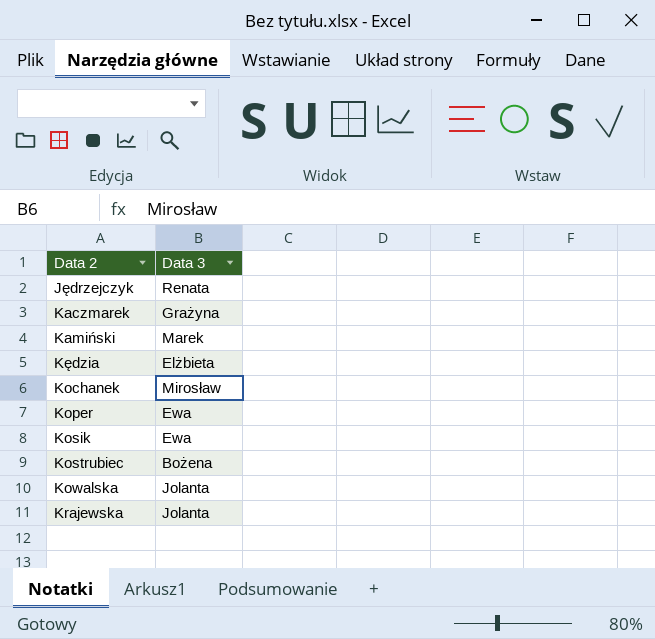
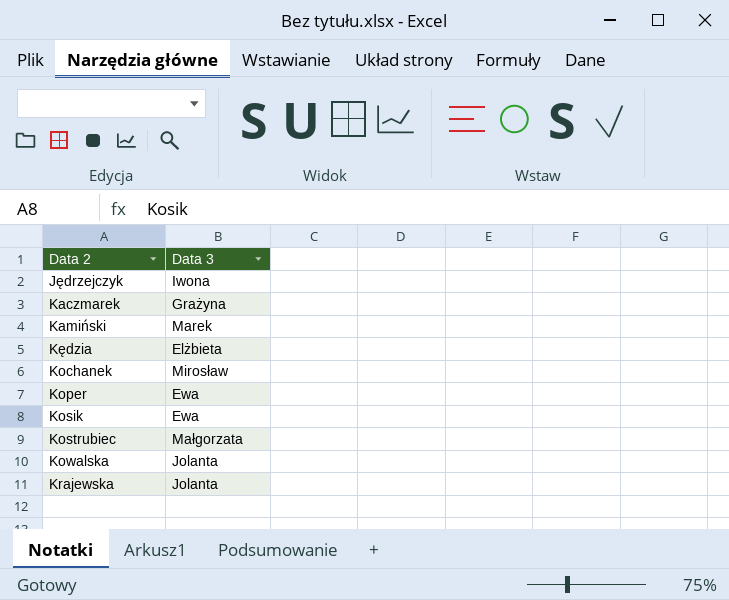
Jędrzejczyk | Data 3: Renata -> Iwona
Kostrubiec | Data 3: Bożena -> Małgorzata

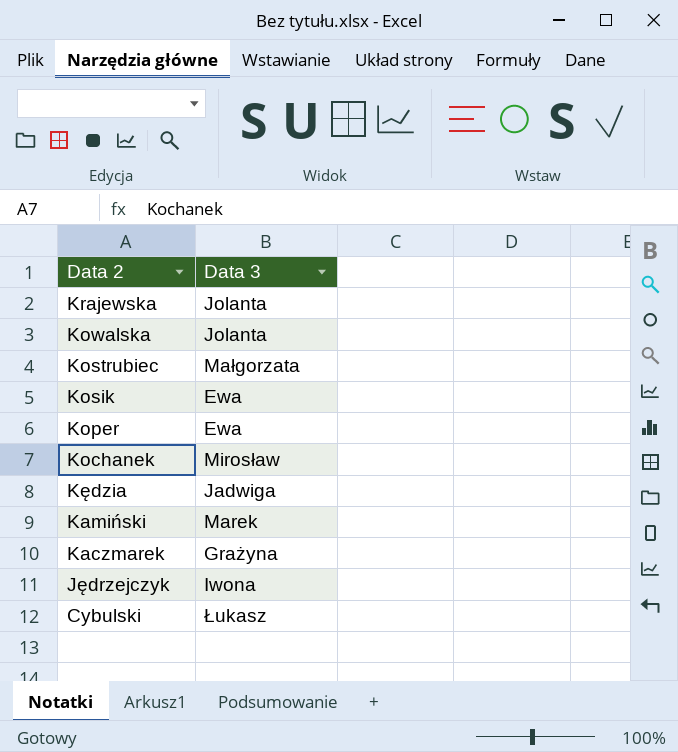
row order: Data 2 ascending -> Data 2 descending
Kędzia | Data 3: Elżbieta -> Jadwiga
row Cybulski: none -> Łukasz

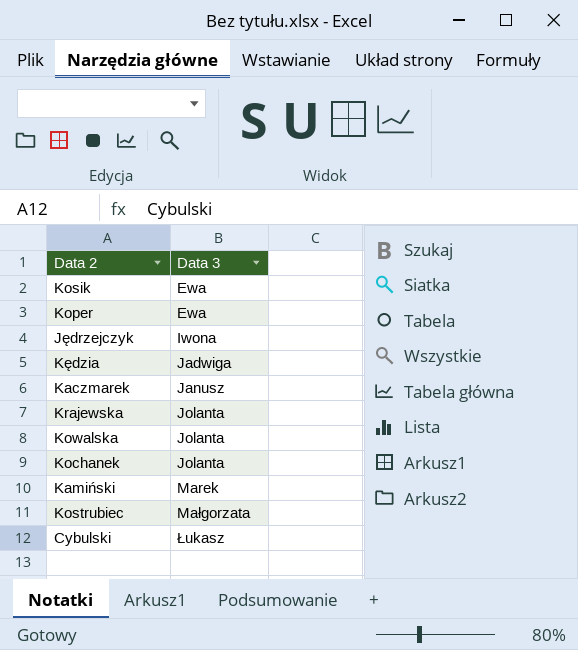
row order: Data 2 descending -> Data 3 ascending
Kaczmarek | Data 3: Grażyna -> Janusz
Kochanek | Data 3: Mirosław -> Jolanta

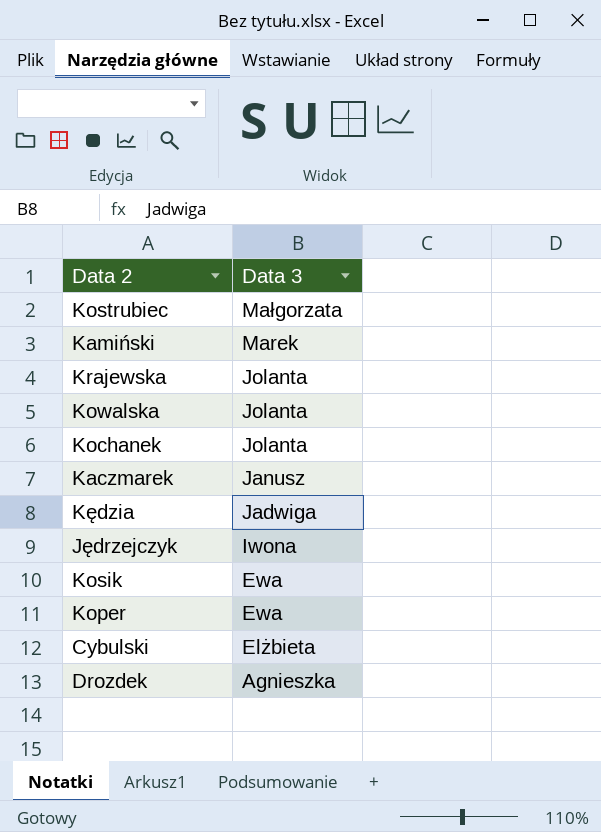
row order: Data 3 ascending -> Data 3 descending
Cybulski | Data 3: Łukasz -> Elżbieta
row Drozdek: none -> Agnieszka

